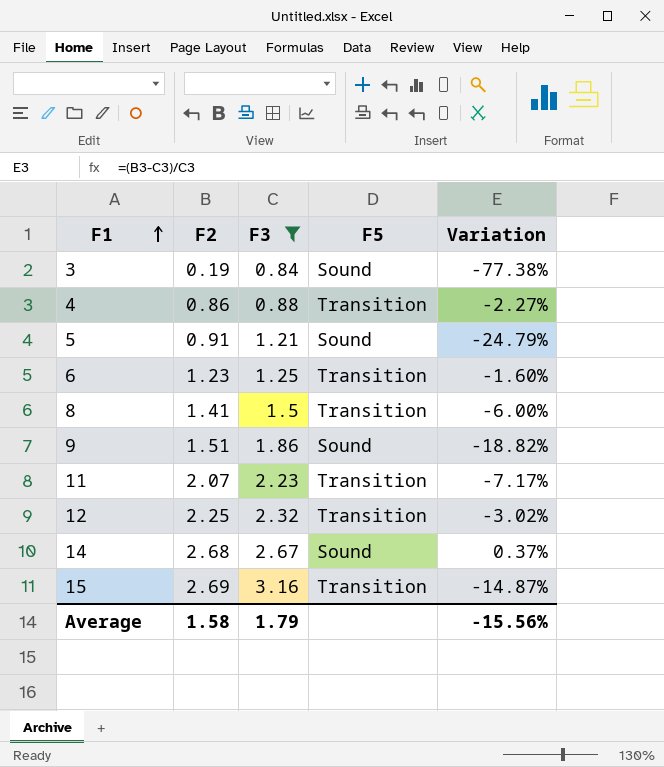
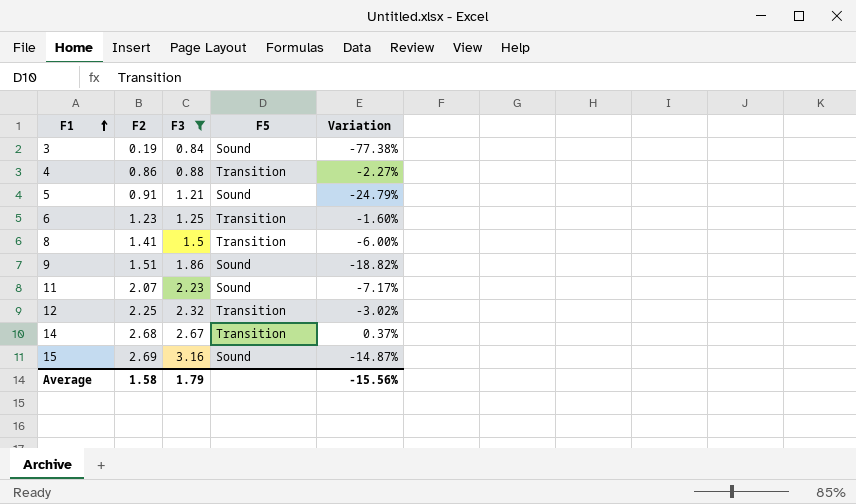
11 | F5: Transition -> Sound
14 | F5: Sound -> Transition
15 | F5: Transition -> Sound

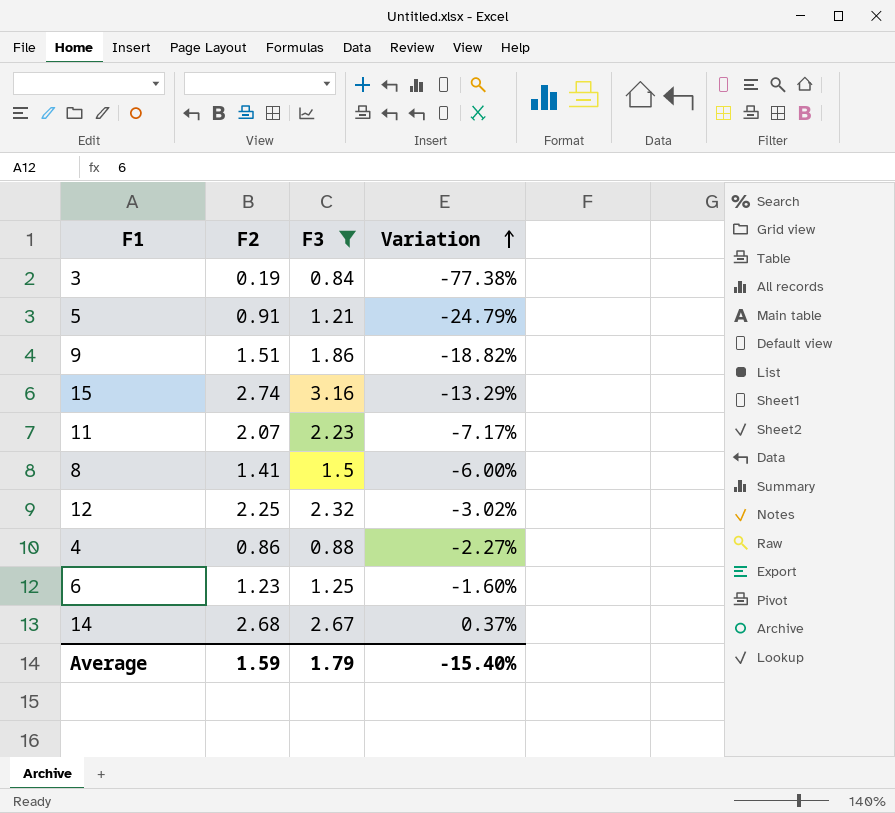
row order: F1 ascending -> Variation ascending
column F5 | position: 4 -> none
15 | F2: 2.69 -> 2.74
15 | Variation: -14.87% -> -13.29%
Average | F2: 1.58 -> 1.59
Average | Variation: -15.56% -> -15.40%

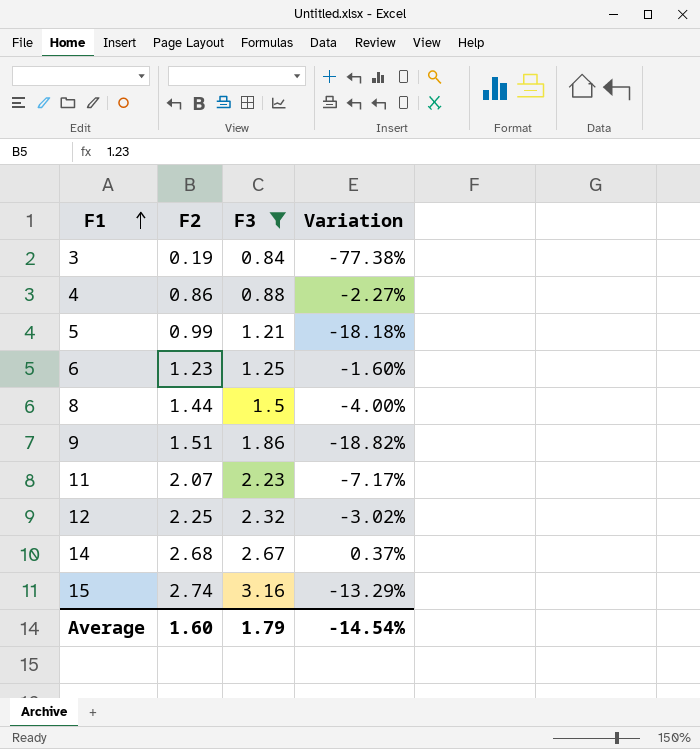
row order: Variation ascending -> F1 ascending
5 | F2: 0.91 -> 0.99
5 | Variation: -24.79% -> -18.18%
8 | F2: 1.41 -> 1.44
8 | Variation: -6.00% -> -4.00%
Average | F2: 1.59 -> 1.60
Average | Variation: -15.40% -> -14.54%

